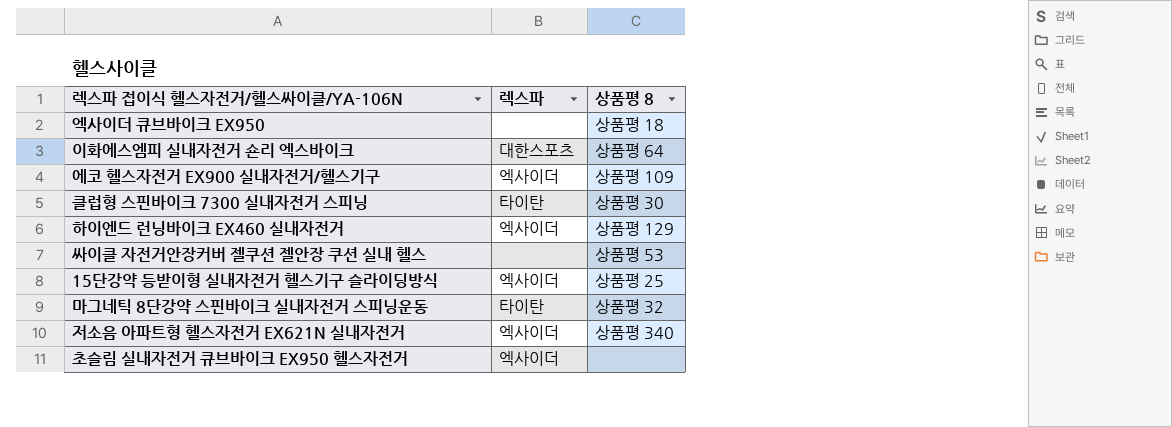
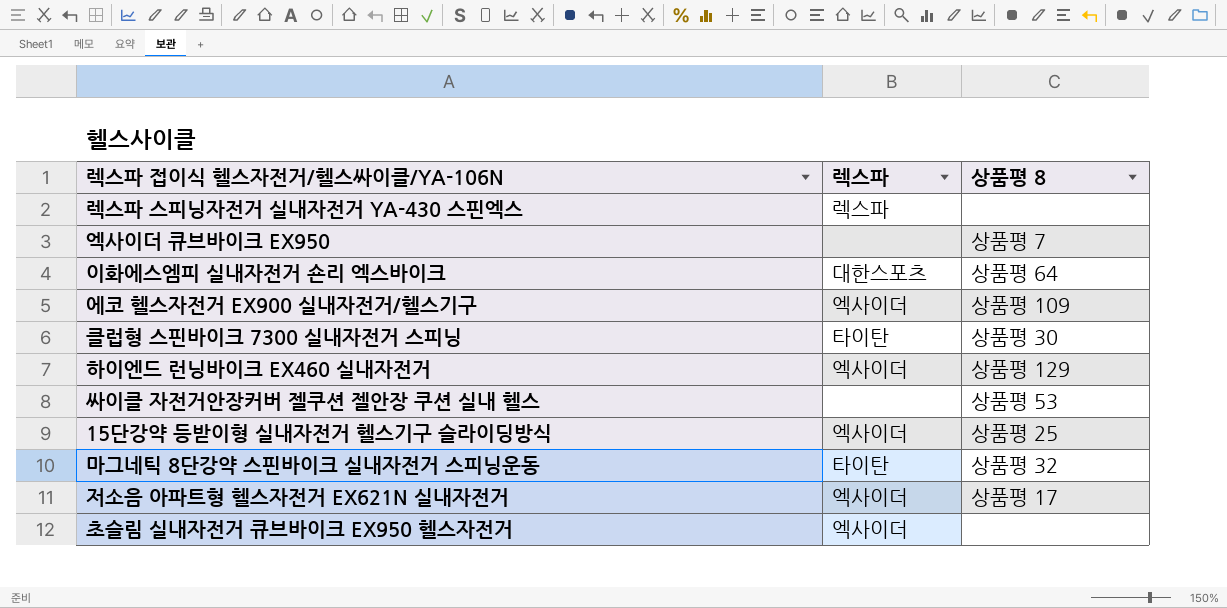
row 렉스파 스피닝자전거 실내자전거 YA-430 스핀엑스: none -> 렉스파 | none
엑사이더 큐브바이크 EX950 | 상품평 8: 상품평 18 -> 상품평 7
저소음 아파트형 헬스자전거 EX621N 실내자전거 | 상품평 8: 상품평 340 -> 상품평 17

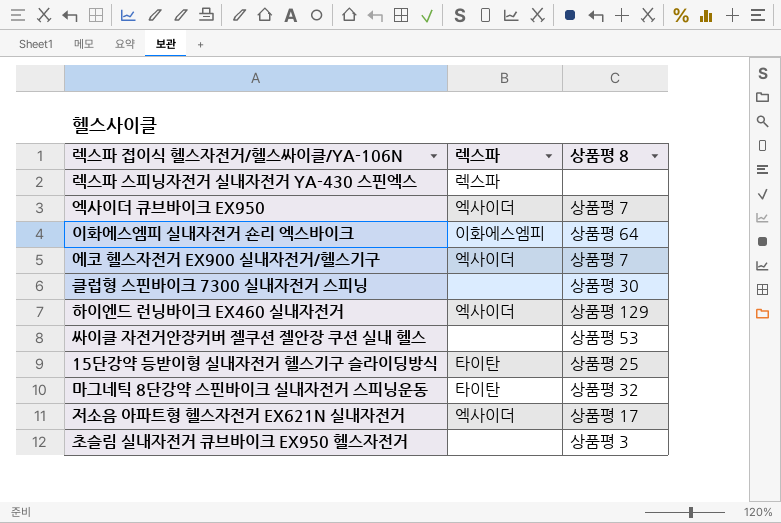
엑사이더 큐브바이크 EX950 | 렉스파: none -> 엑사이더
이화에스엠피 실내자전거 숀리 엑스바이크 | 렉스파: 대한스포츠 -> 이화에스엠피
에코 헬스자전거 EX900 실내자전거/헬스기구 | 상품평 8: 상품평 109 -> 상품평 7
클럽형 스핀바이크 7300 실내자전거 스피닝 | 렉스파: 타이탄 -> none
15단강약 등받이형 실내자전거 헬스기구 슬라이딩방식 | 렉스파: 엑사이더 -> 타이탄
초슬림 실내자전거 큐브바이크 EX950 헬스자전거 | 렉스파: 엑사이더 -> none
초슬림 실내자전거 큐브바이크 EX950 헬스자전거 | 상품평 8: none -> 상품평 3

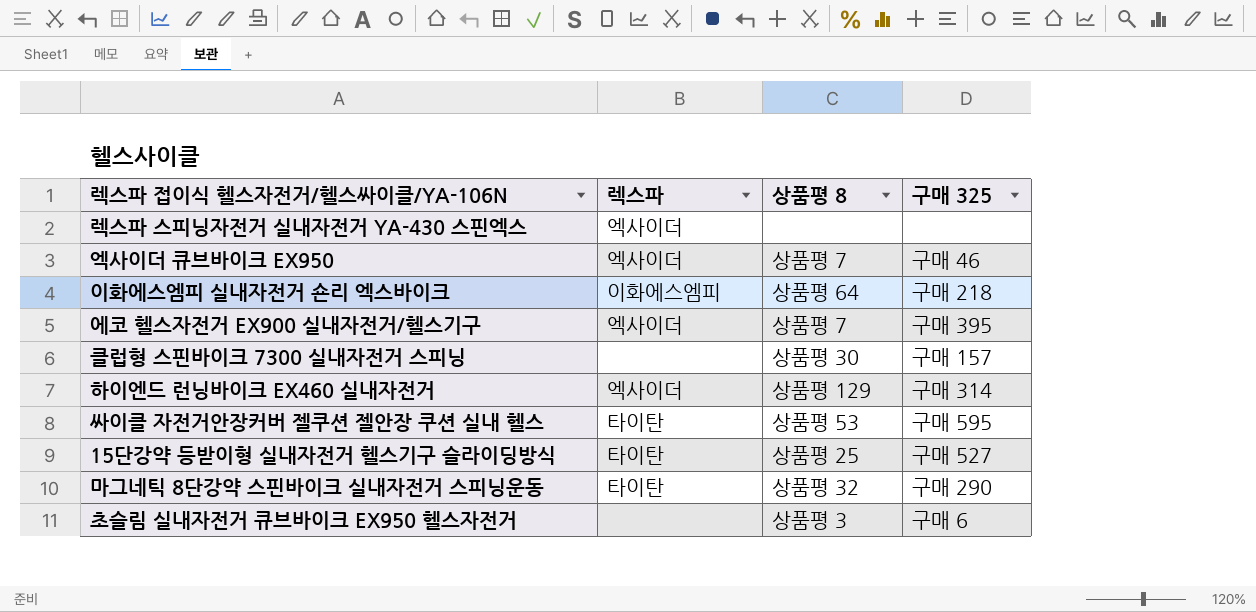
column 구매 325 | position: none -> 4
row 저소음 아파트형 헬스자전거 EX621N 실내자전거: 엑사이더 | 상품평 17 -> none
렉스파 스피닝자전거 실내자전거 YA-430 스핀엑스 | 렉스파: 렉스파 -> 엑사이더
싸이클 자전거안장커버 젤쿠션 젤안장 쿠션 실내 헬스 | 렉스파: none -> 타이탄

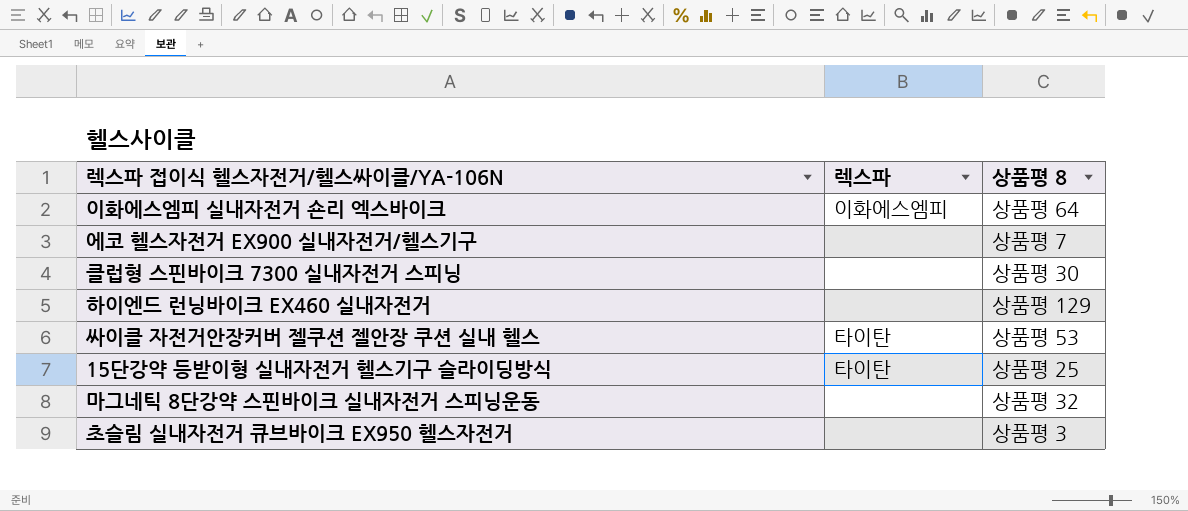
column 구매 325 | position: 4 -> none
row 렉스파 스피닝자전거 실내자전거 YA-430 스핀엑스: 엑사이더 | none | none -> none
row 엑사이더 큐브바이크 EX950: 엑사이더 | 상품평 7 | 구매 46 -> none
에코 헬스자전거 EX900 실내자전거/헬스기구 | 렉스파: 엑사이더 -> none
하이엔드 런닝바이크 EX460 실내자전거 | 렉스파: 엑사이더 -> none
마그네틱 8단강약 스핀바이크 실내자전거 스피닝운동 | 렉스파: 타이탄 -> none

